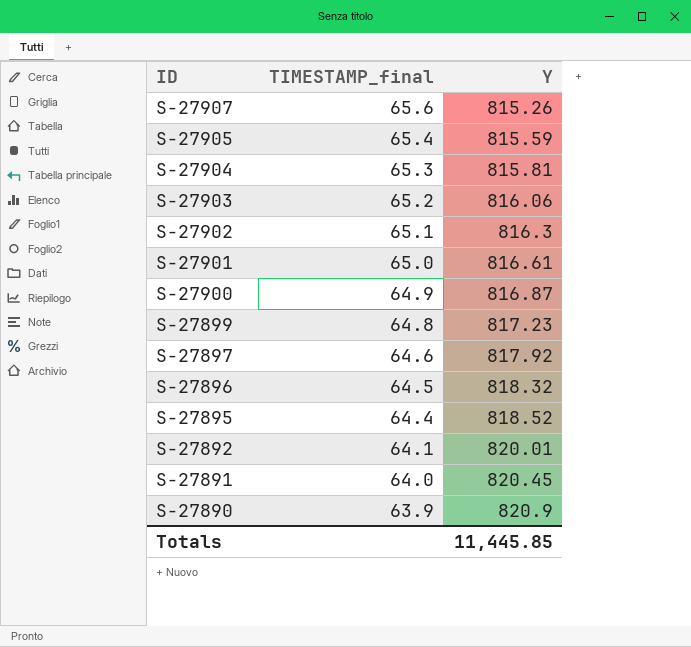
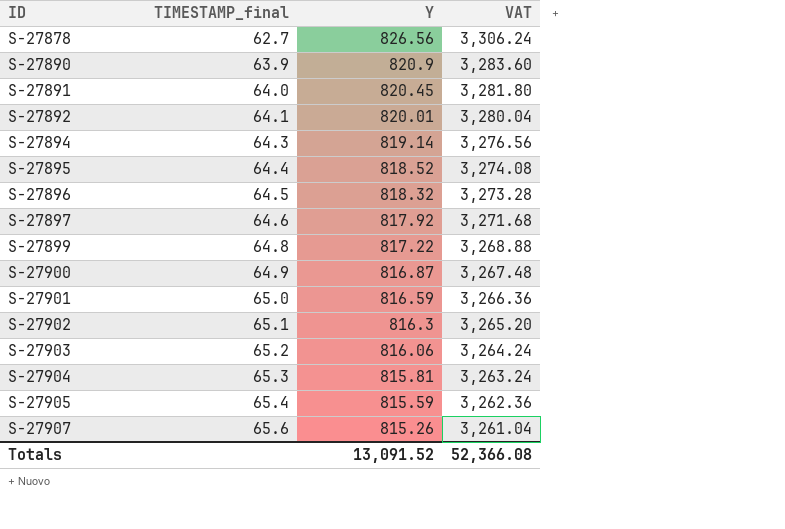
row order: ID descending -> ID ascending
column VAT | formula: none -> [Y] * 4
row S-27878: none -> 62.7 | 826.56 | 3,306.24
row S-27894: none -> 64.3 | 819.14 | 3,276.56
S-27899 | Y: 817.23 -> 817.22
S-27901 | Y: 816.61 -> 816.59
Totals | Y: 11,445.85 -> 13,091.52

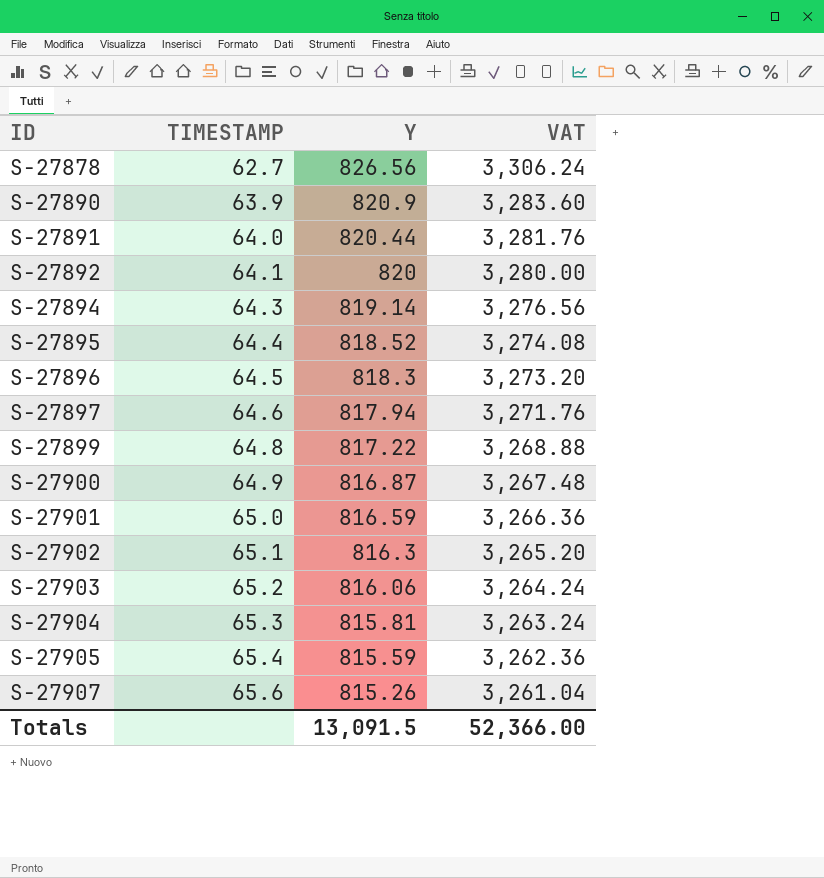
column name: TIMESTAMP_final -> TIMESTAMP
S-27891 | Y: 820.45 -> 820.44
S-27891 | VAT: 3,281.80 -> 3,281.76
S-27892 | Y: 820.01 -> 820
S-27892 | VAT: 3,280.04 -> 3,280.00
S-27896 | Y: 818.32 -> 818.3
S-27896 | VAT: 3,273.28 -> 3,273.20
S-27897 | Y: 817.92 -> 817.94
S-27897 | VAT: 3,271.68 -> 3,271.76
Totals | Y: 13,091.52 -> 13,091.5
Totals | VAT: 52,366.08 -> 52,366.00

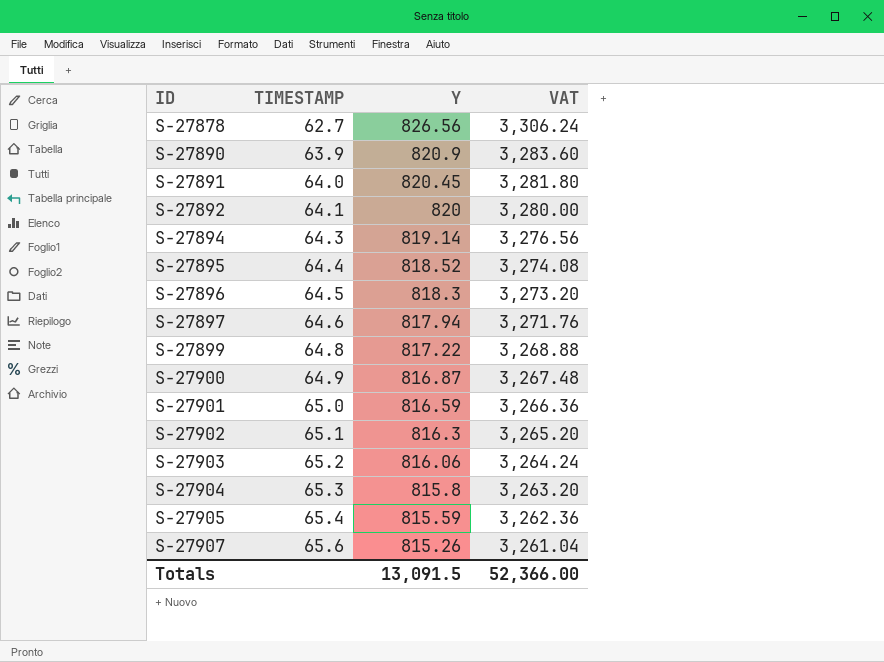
S-27891 | Y: 820.44 -> 820.45
S-27891 | VAT: 3,281.76 -> 3,281.80
S-27904 | Y: 815.81 -> 815.8
S-27904 | VAT: 3,263.24 -> 3,263.20

